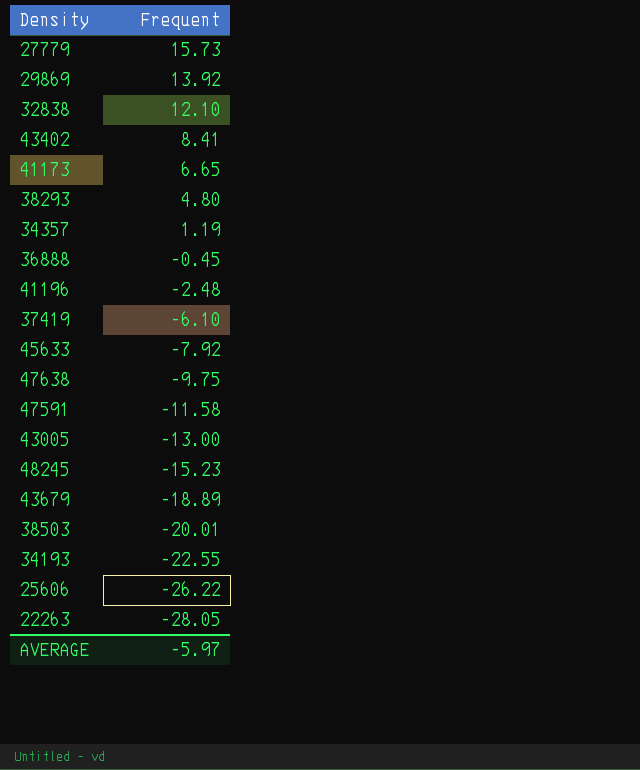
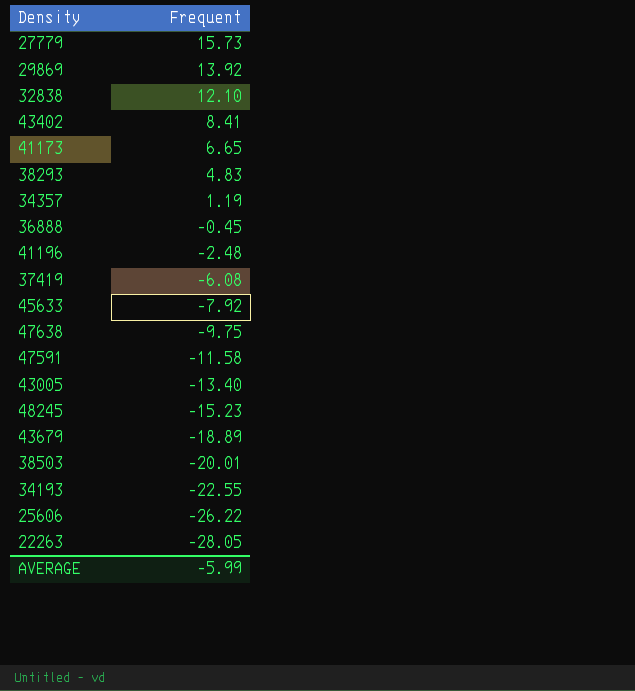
38293 | Frequent: 4.80 -> 4.83
37419 | Frequent: -6.10 -> -6.08
43005 | Frequent: -13.00 -> -13.40
AVERAGE | Frequent: -5.97 -> -5.99

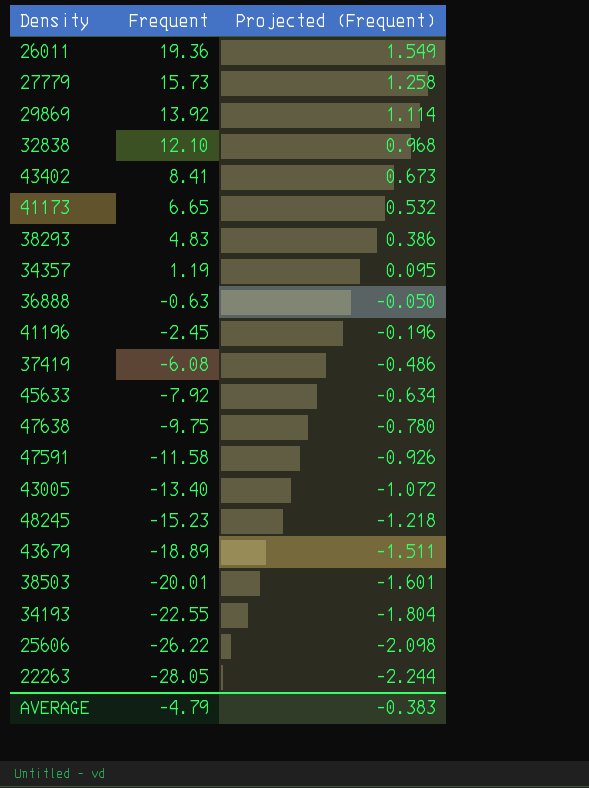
column Projected (Frequent) | formula: none -> [Frequent] * 0.08
row 26011: none -> 19.36 | 1.549
36888 | Frequent: -0.45 -> -0.63
41196 | Frequent: -2.48 -> -2.45
AVERAGE | Frequent: -5.99 -> -4.79

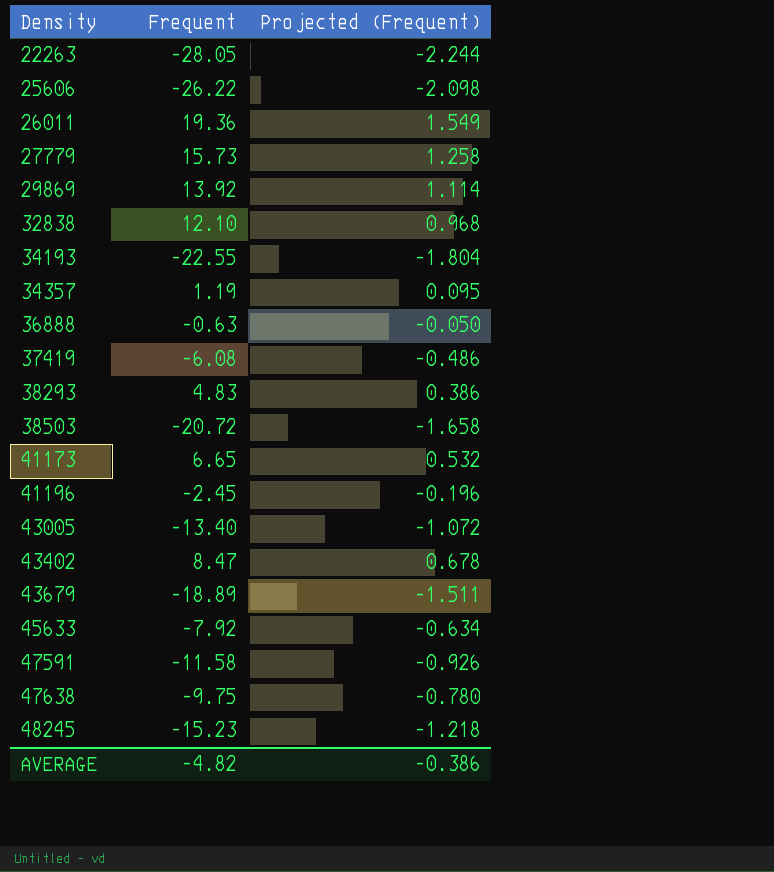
row order: Frequent descending -> Density ascending
38503 | Frequent: -20.01 -> -20.72
38503 | Projected (Frequent): -1.601 -> -1.658
43402 | Frequent: 8.41 -> 8.47
43402 | Projected (Frequent): 0.673 -> 0.678
AVERAGE | Frequent: -4.79 -> -4.82
AVERAGE | Projected (Frequent): -0.383 -> -0.386

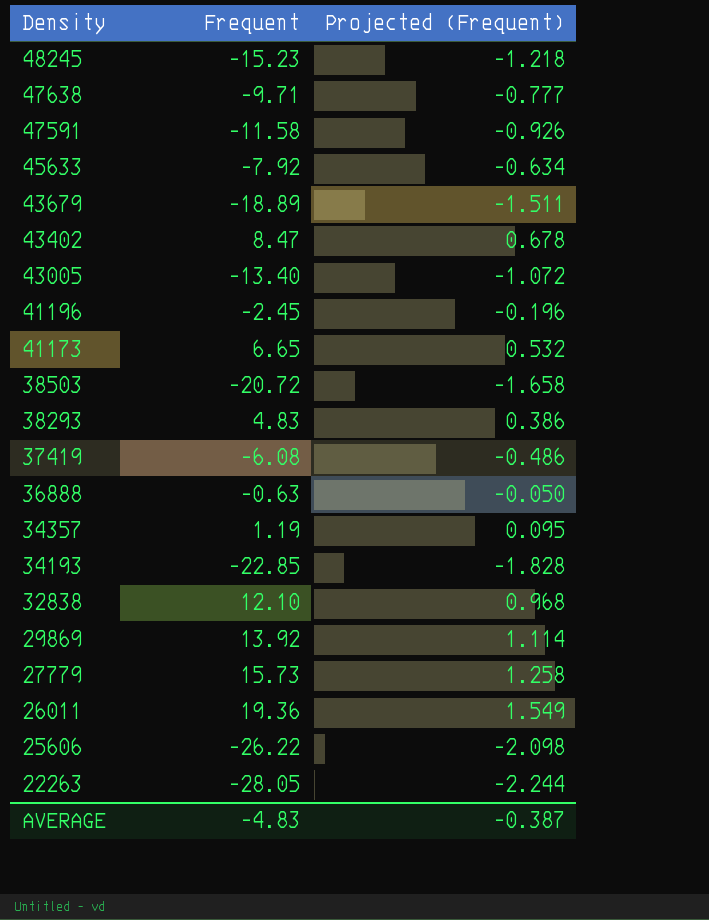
row order: Density ascending -> Density descending
47638 | Frequent: -9.75 -> -9.71
47638 | Projected (Frequent): -0.780 -> -0.777
34193 | Frequent: -22.55 -> -22.85
34193 | Projected (Frequent): -1.804 -> -1.828
AVERAGE | Frequent: -4.82 -> -4.83
AVERAGE | Projected (Frequent): -0.386 -> -0.387

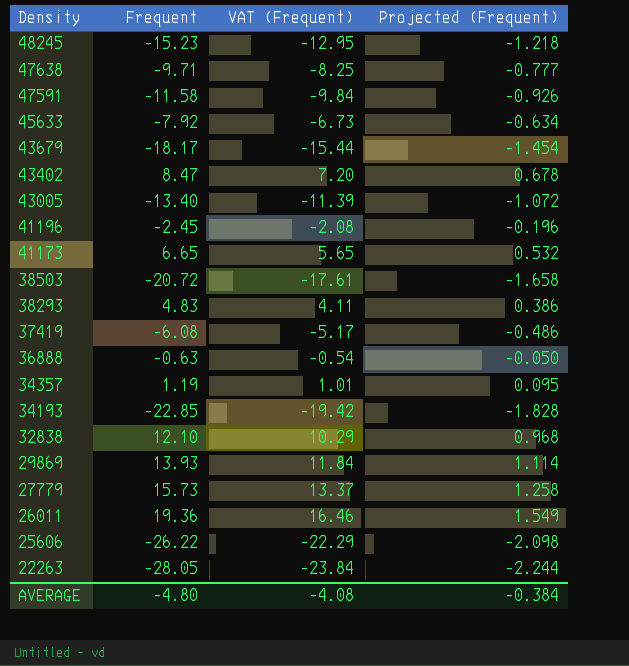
column VAT (Frequent) | formula: none -> [Frequent] * 0.85
43679 | Frequent: -18.89 -> -18.17
43679 | Projected (Frequent): -1.511 -> -1.454
29869 | Frequent: 13.92 -> 13.93
AVERAGE | Frequent: -4.83 -> -4.80
AVERAGE | Projected (Frequent): -0.387 -> -0.384

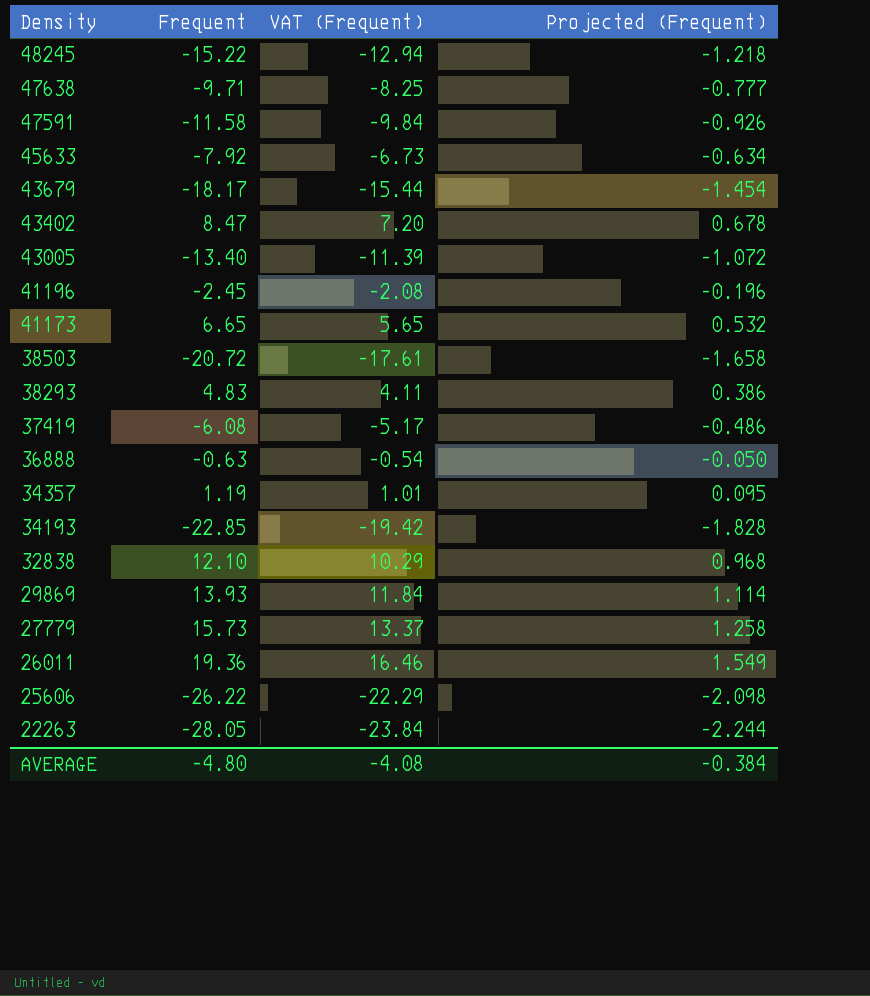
48245 | Frequent: -15.23 -> -15.22
48245 | VAT (Frequent): -12.95 -> -12.94

